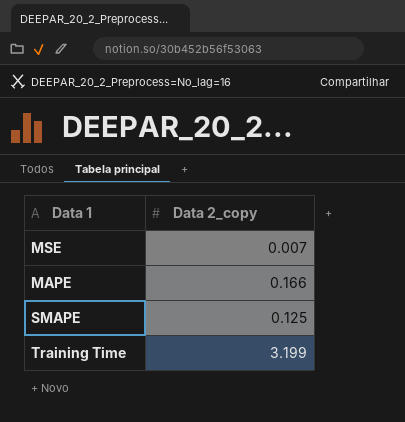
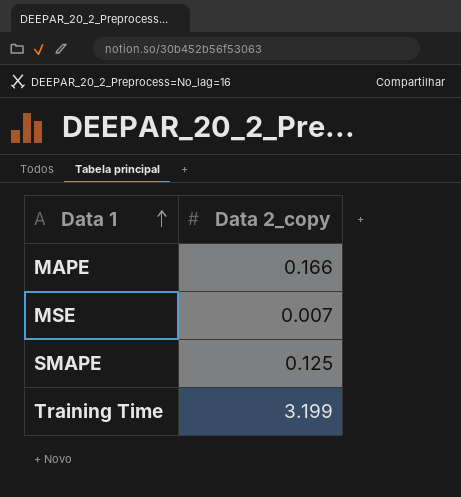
row order: none -> Data 1 ascending

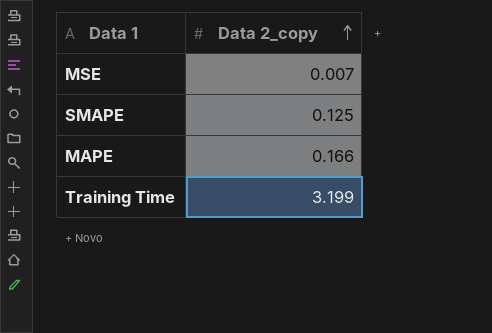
row order: Data 1 ascending -> Data 2_copy ascending

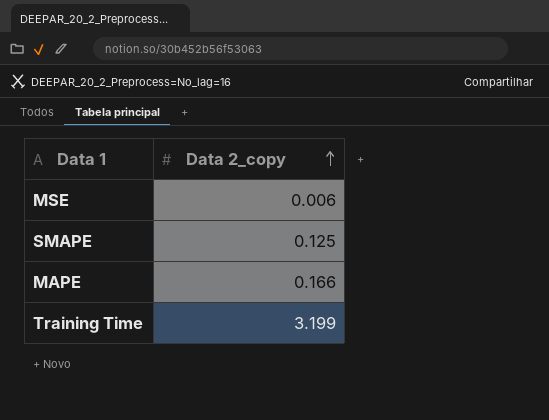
MSE | Data 2_copy: 0.007 -> 0.006

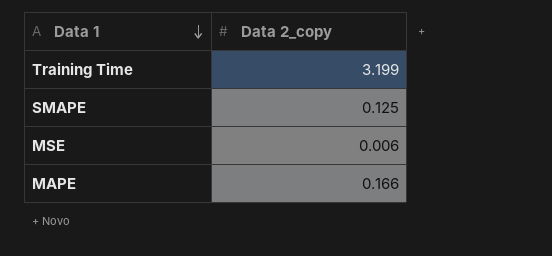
row order: Data 2_copy ascending -> Data 1 descending

